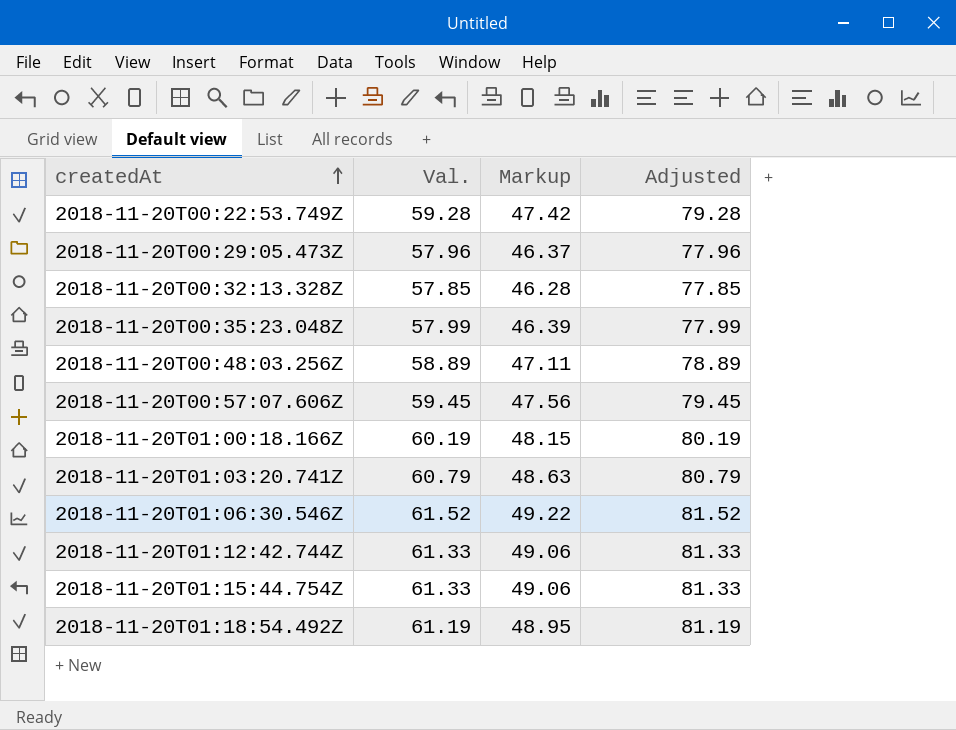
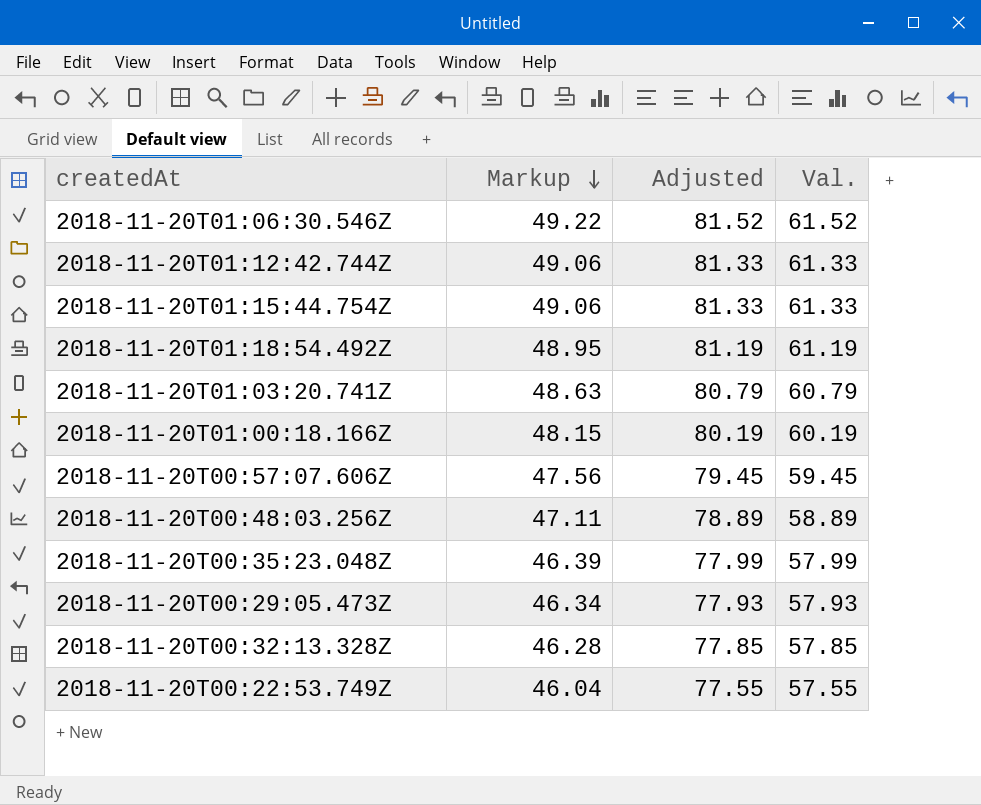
row order: createdAt ascending -> Markup descending
column Val. | position: 2 -> 4
2018-11-20T00:29:05.473Z | Markup: 46.37 -> 46.34
2018-11-20T00:29:05.473Z | Adjusted: 77.96 -> 77.93
2018-11-20T00:29:05.473Z | Val.: 57.96 -> 57.93
2018-11-20T00:22:53.749Z | Markup: 47.42 -> 46.04
2018-11-20T00:22:53.749Z | Adjusted: 79.28 -> 77.55
2018-11-20T00:22:53.749Z | Val.: 59.28 -> 57.55

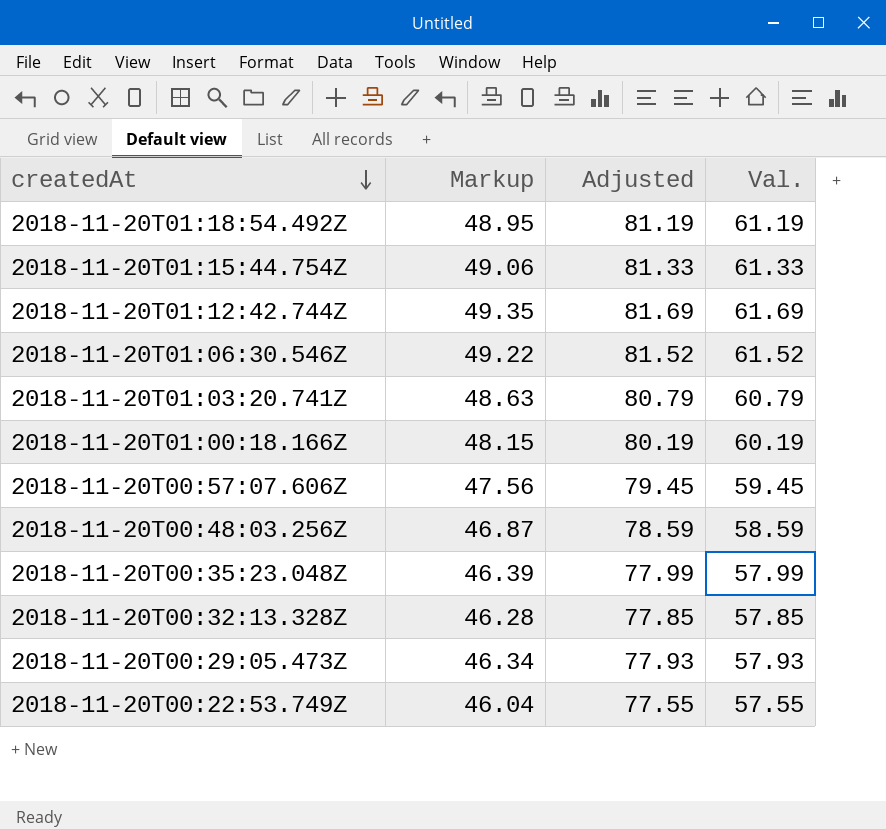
row order: Markup descending -> createdAt descending
2018-11-20T01:12:42.744Z | Markup: 49.06 -> 49.35
2018-11-20T01:12:42.744Z | Adjusted: 81.33 -> 81.69
2018-11-20T01:12:42.744Z | Val.: 61.33 -> 61.69
2018-11-20T00:48:03.256Z | Markup: 47.11 -> 46.87
2018-11-20T00:48:03.256Z | Adjusted: 78.89 -> 78.59
2018-11-20T00:48:03.256Z | Val.: 58.89 -> 58.59

